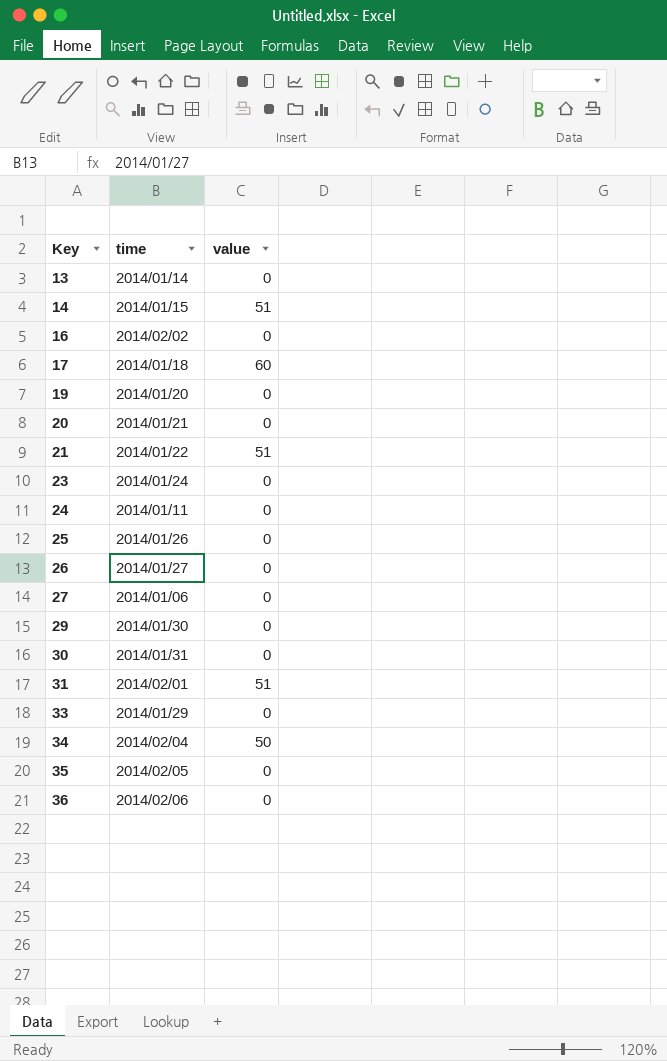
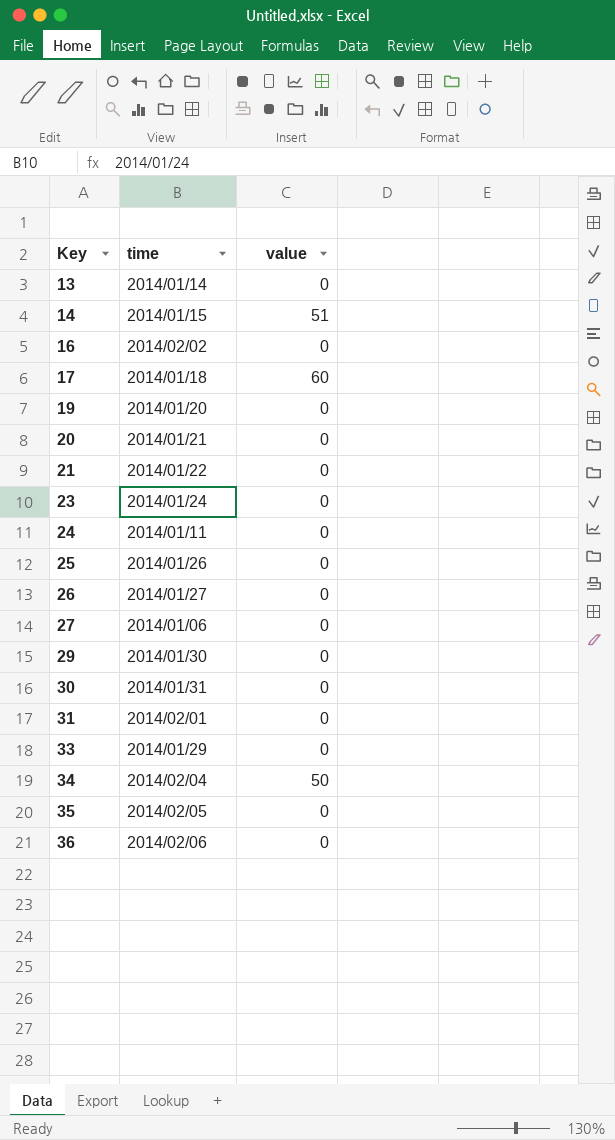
21 | value: 51 -> 0
31 | value: 51 -> 0

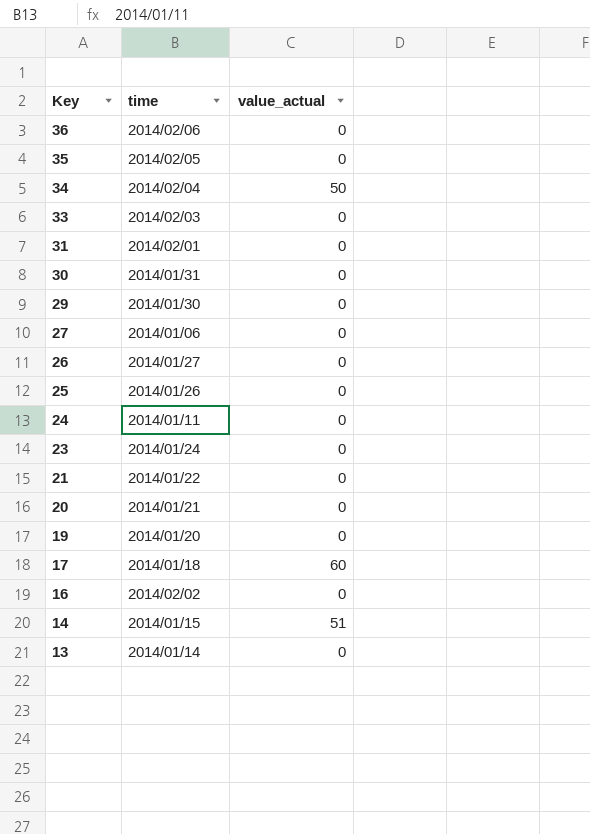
row order: Key ascending -> Key descending
column name: value -> value_actual
33 | time: 2014/01/29 -> 2014/02/03

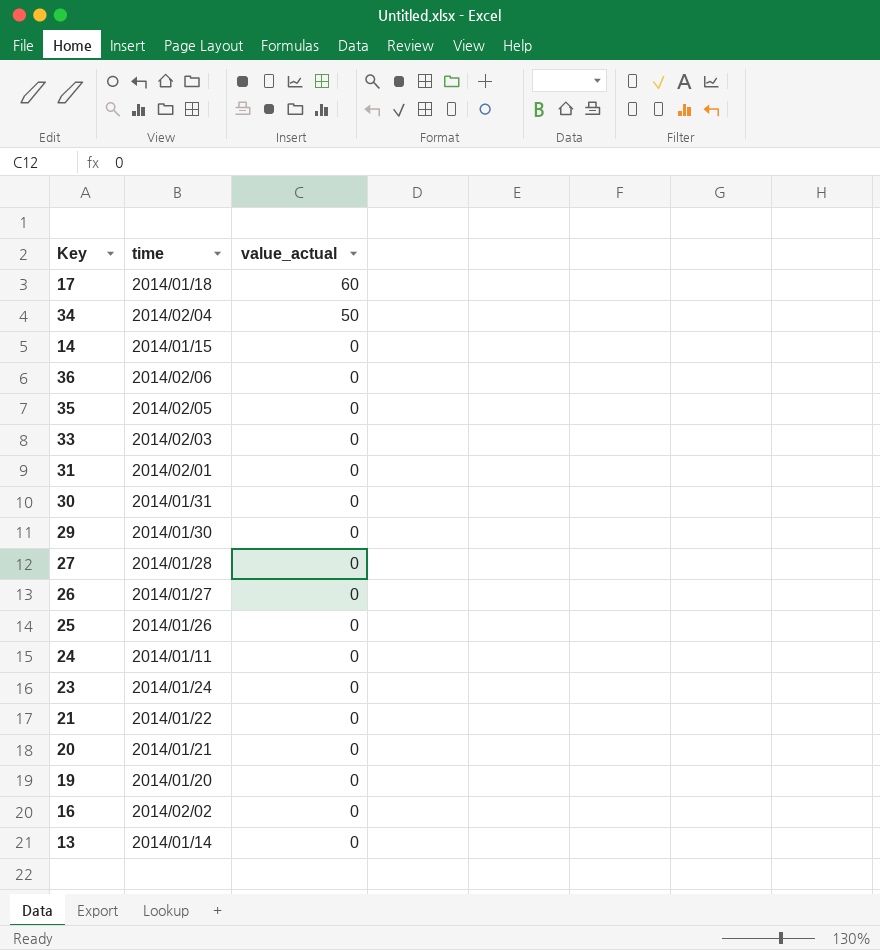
row order: Key descending -> value_actual descending
14 | value_actual: 51 -> 0
27 | time: 2014/01/06 -> 2014/01/28

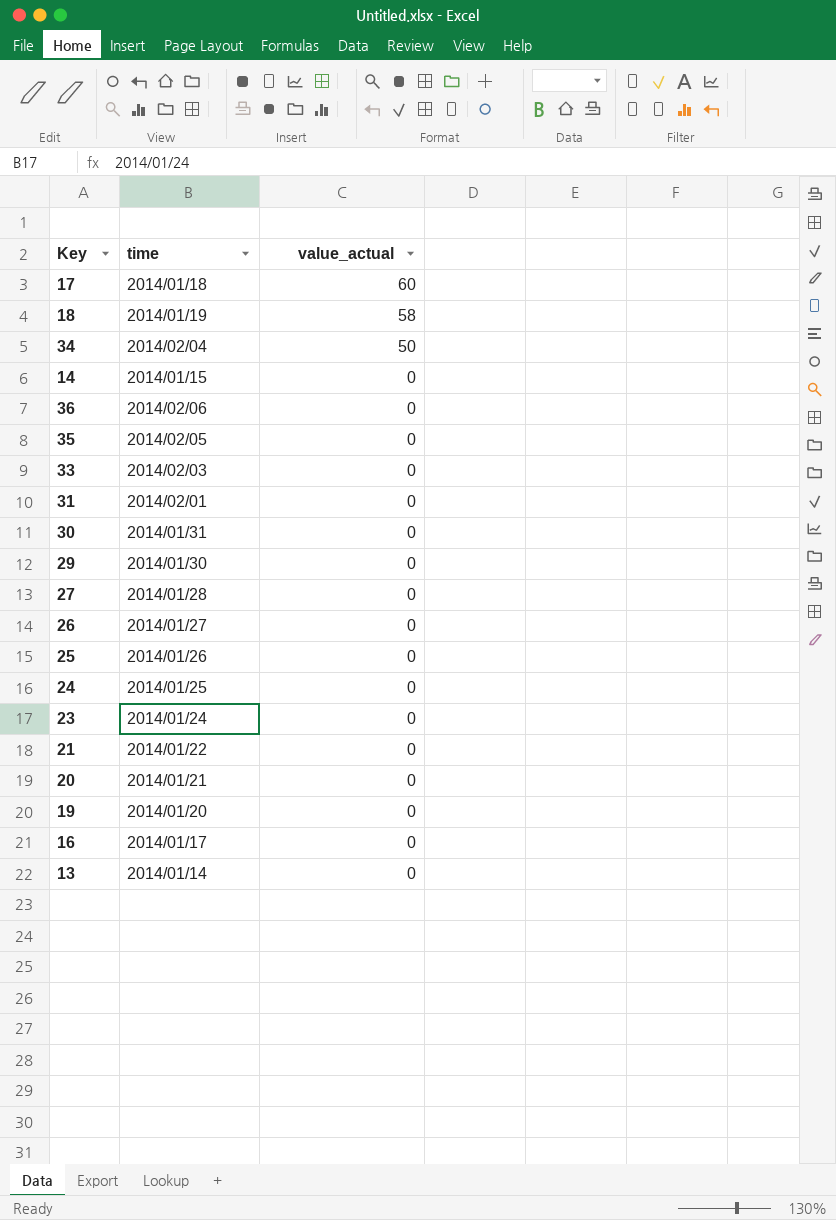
row 18: none -> 2014/01/19 | 58
24 | time: 2014/01/11 -> 2014/01/25
16 | time: 2014/02/02 -> 2014/01/17

